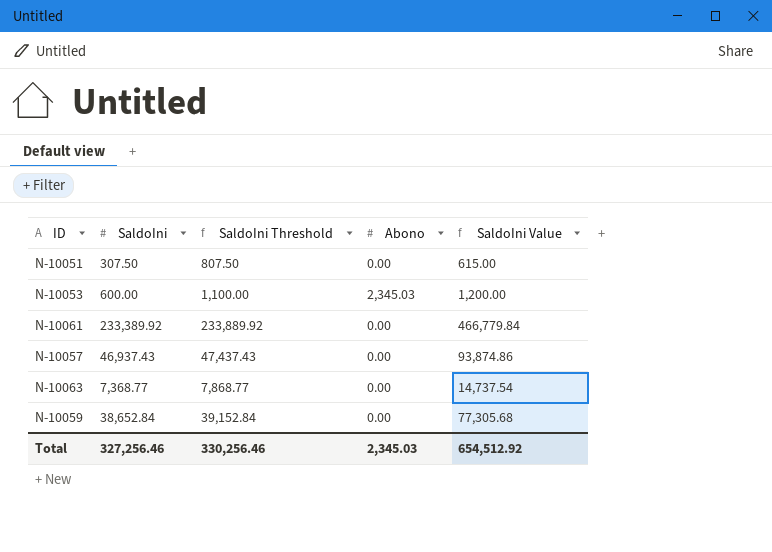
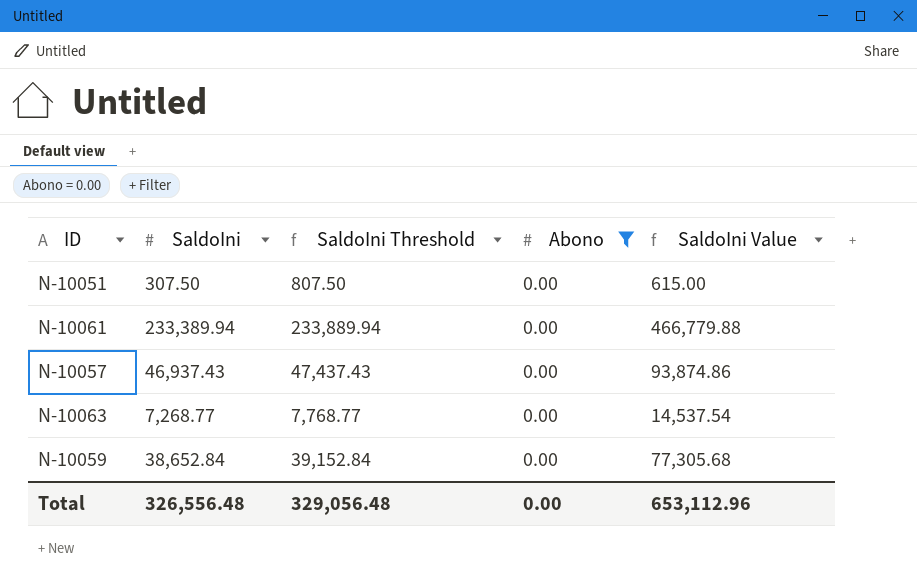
filter: none -> Abono = 0.00
N-10061 | SaldoIni: 233,389.92 -> 233,389.94
N-10061 | SaldoIni Threshold: 233,889.92 -> 233,889.94
N-10061 | SaldoIni Value: 466,779.84 -> 466,779.88
N-10063 | SaldoIni: 7,368.77 -> 7,268.77
N-10063 | SaldoIni Threshold: 7,868.77 -> 7,768.77
N-10063 | SaldoIni Value: 14,737.54 -> 14,537.54
Total | SaldoIni: 327,256.46 -> 326,556.48
Total | SaldoIni Threshold: 330,256.46 -> 329,056.48
Total | Abono: 2,345.03 -> 0.00
Total | SaldoIni Value: 654,512.92 -> 653,112.96

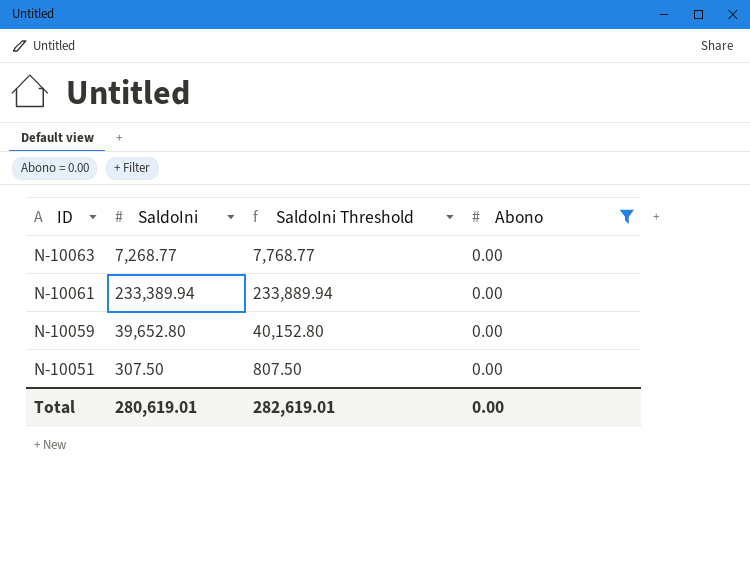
row order: none -> ID descending
column SaldoIni Value | formula: [SaldoIni] * 2 -> none
row N-10057: 46,937.43 | 47,437.43 | 0.00 | 93,874.86 -> none
N-10059 | SaldoIni: 38,652.84 -> 39,652.80
N-10059 | SaldoIni Threshold: 39,152.84 -> 40,152.80
Total | SaldoIni: 326,556.48 -> 280,619.01
Total | SaldoIni Threshold: 329,056.48 -> 282,619.01

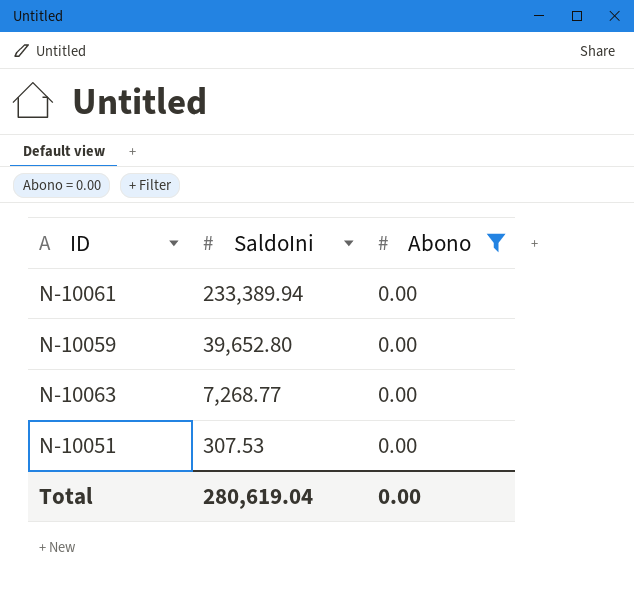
row order: ID descending -> SaldoIni descending
column SaldoIni Threshold | formula: [SaldoIni] + 500 -> none
N-10051 | SaldoIni: 307.50 -> 307.53
Total | SaldoIni: 280,619.01 -> 280,619.04

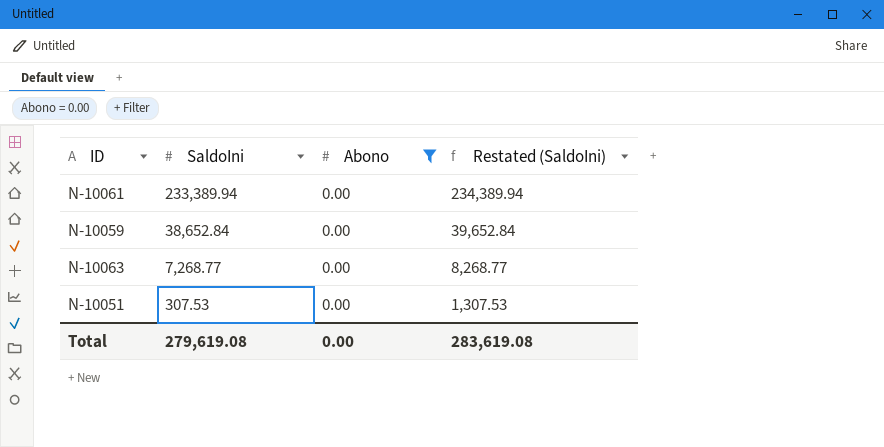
column Restated (SaldoIni) | formula: none -> [SaldoIni] + 1000
N-10059 | SaldoIni: 39,652.80 -> 38,652.84
Total | SaldoIni: 280,619.04 -> 279,619.08

